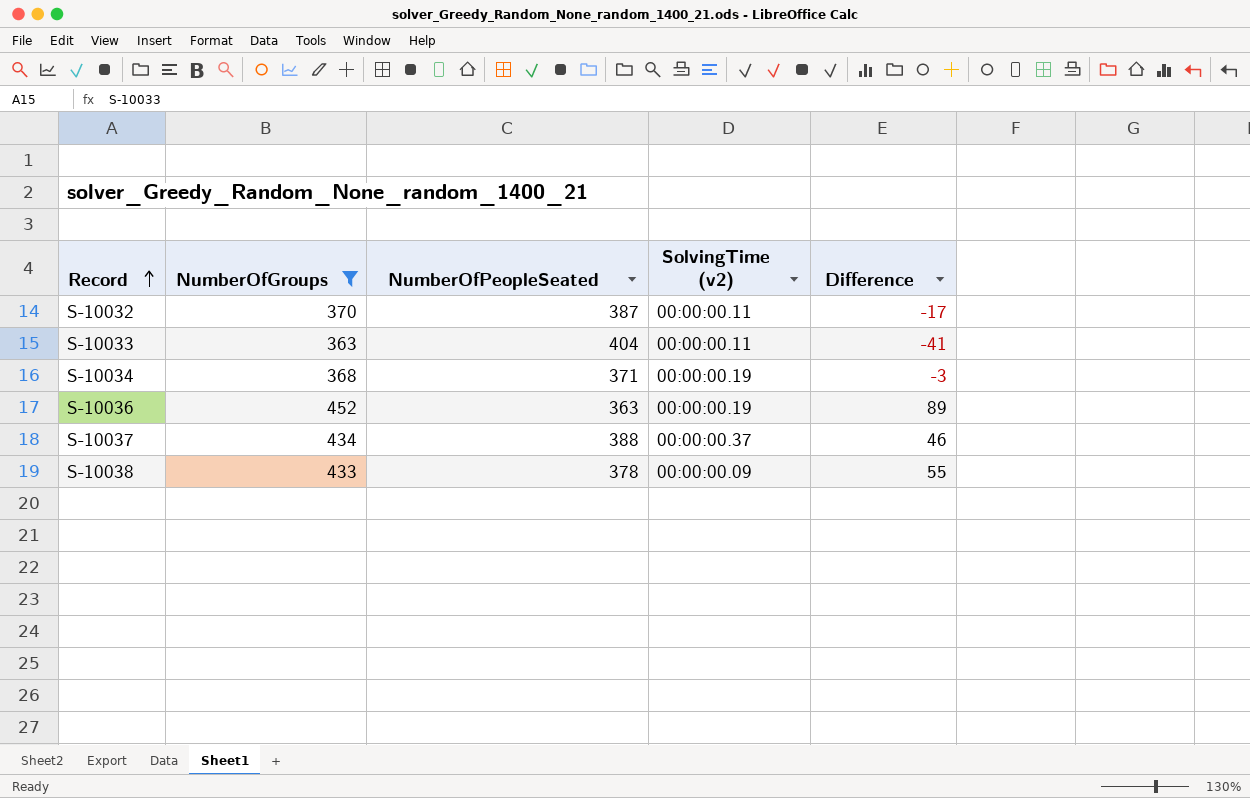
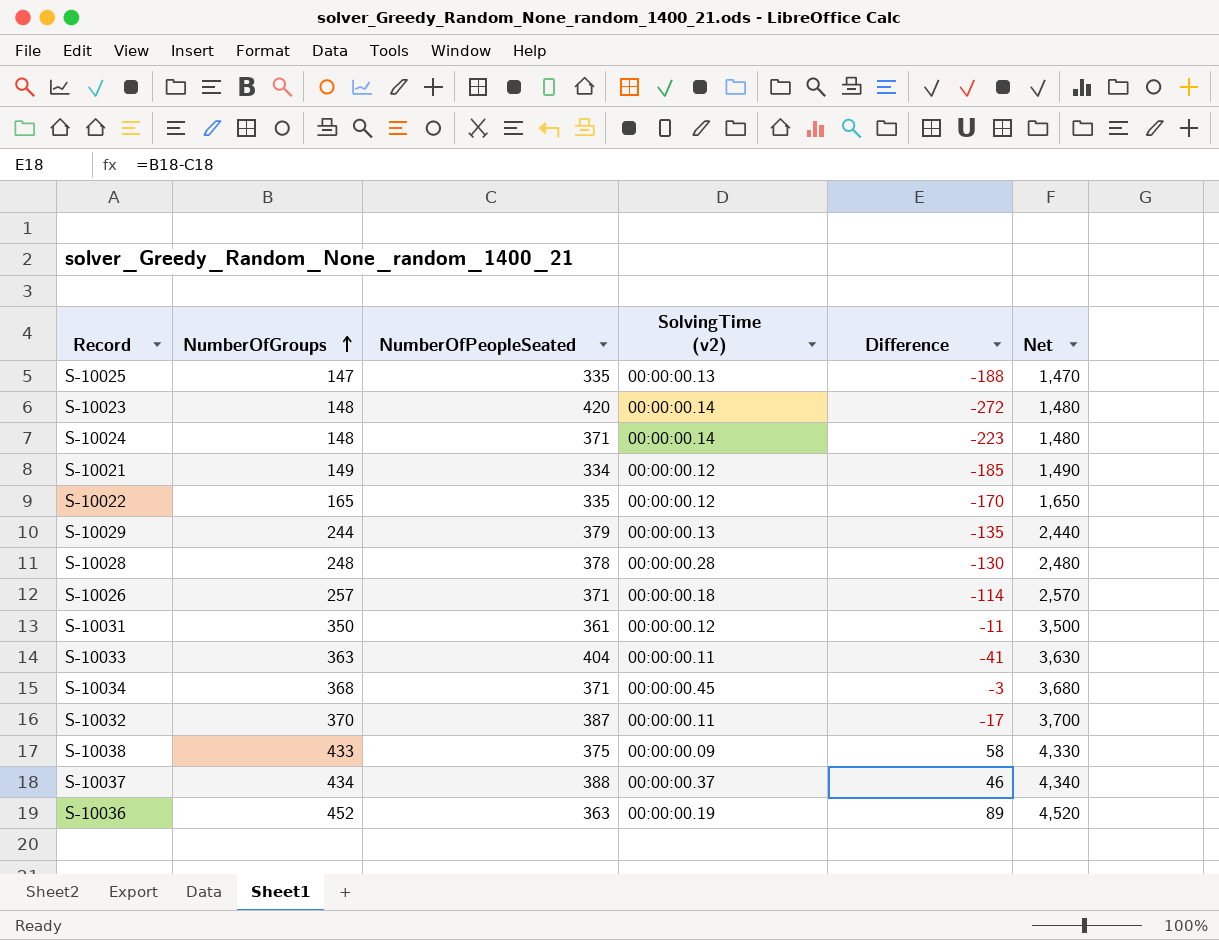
filter: NumberOfGroups >= 363 -> none
row order: Record ascending -> NumberOfGroups ascending
column Net | formula: none -> [NumberOfGroups] * 10
S-10034 | SolvingTime (v2): 00:00:00.19 -> 00:00:00.45
S-10038 | NumberOfPeopleSeated: 378 -> 375
S-10038 | Difference: 55 -> 58

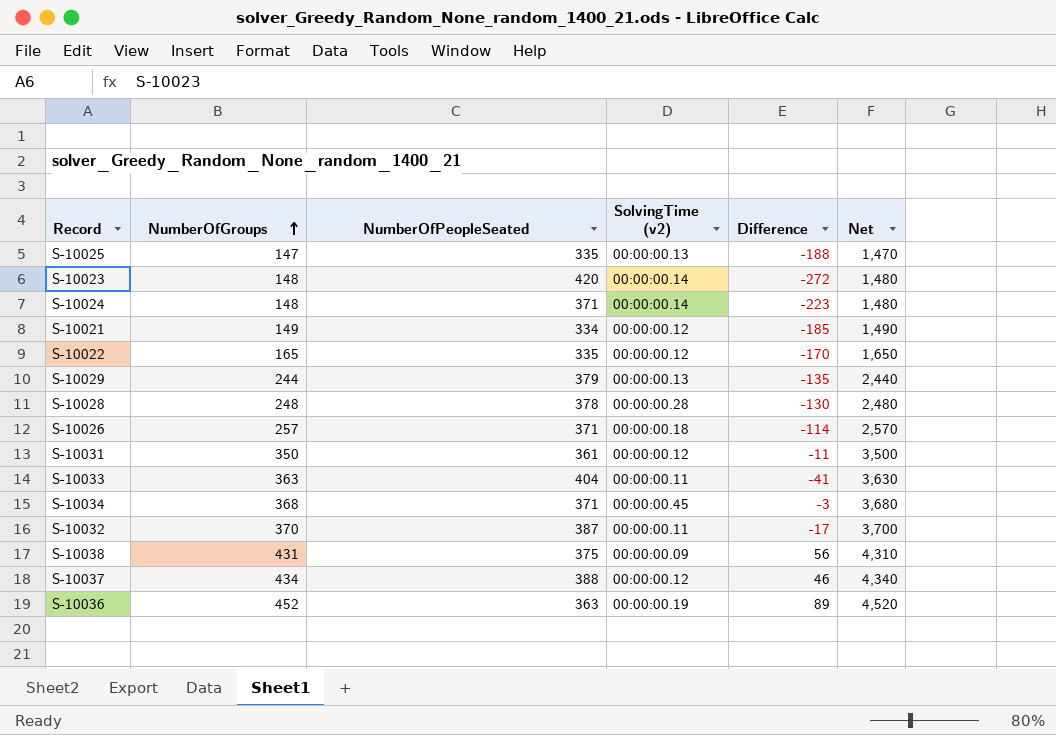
S-10038 | NumberOfGroups: 433 -> 431
S-10038 | Difference: 58 -> 56
S-10038 | Net: 4,330 -> 4,310
S-10037 | SolvingTime (v2): 00:00:00.37 -> 00:00:00.12

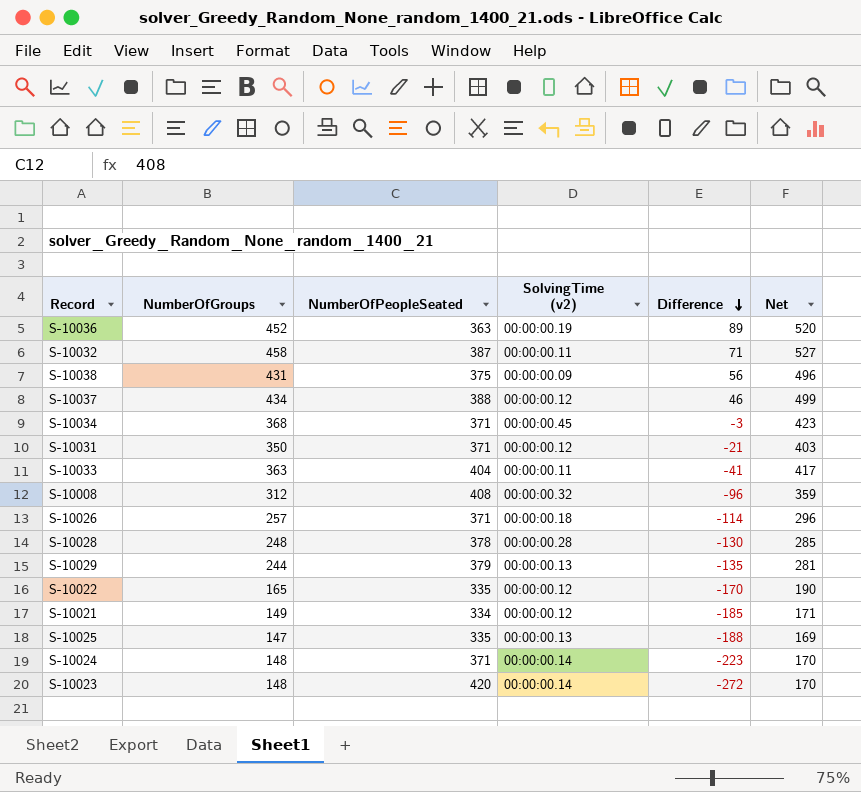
row order: NumberOfGroups ascending -> Difference descending
column Net | formula: [NumberOfGroups] * 10 -> [NumberOfGroups] * 1.15
S-10032 | NumberOfGroups: 370 -> 458
S-10032 | Difference: -17 -> 71
S-10031 | NumberOfPeopleSeated: 361 -> 371
S-10031 | Difference: -11 -> -21
row S-10008: none -> 312 | 408 | 00:00:00.32 | -96 | 359

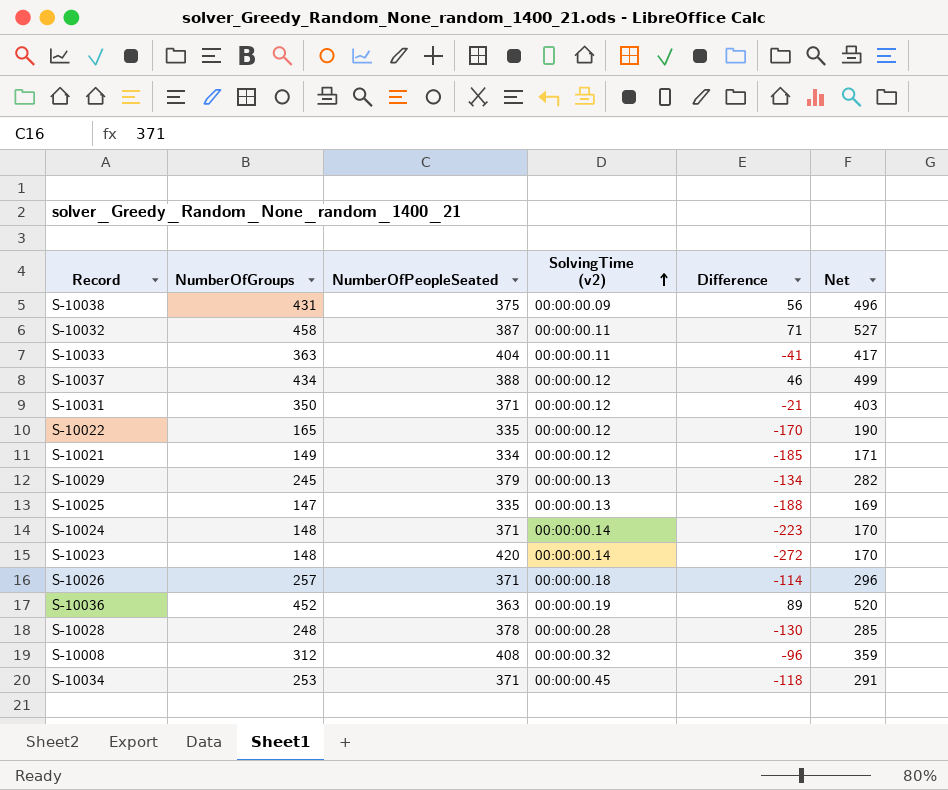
row order: Difference descending -> SolvingTime (v2) ascending
S-10029 | NumberOfGroups: 244 -> 245
S-10029 | Difference: -135 -> -134
S-10029 | Net: 281 -> 282
S-10034 | NumberOfGroups: 368 -> 253
S-10034 | Difference: -3 -> -118
S-10034 | Net: 423 -> 291

